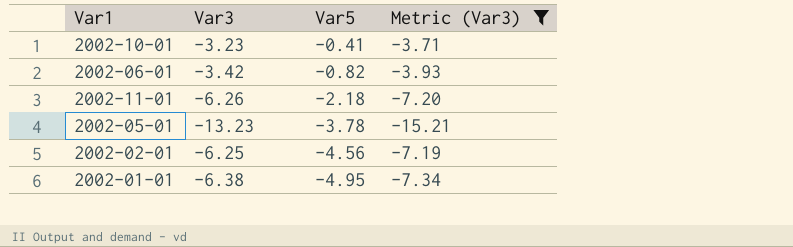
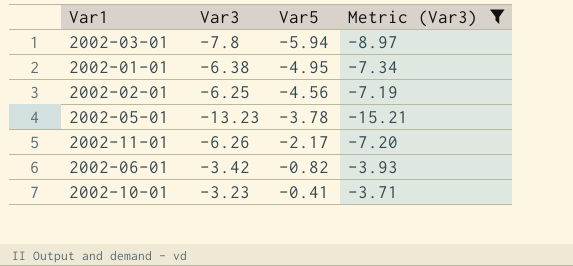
row order: Var5 descending -> Var5 ascending
row 2002-03-01: none -> -7.8 | -5.94 | -8.97
2002-11-01 | Var5: -2.18 -> -2.17

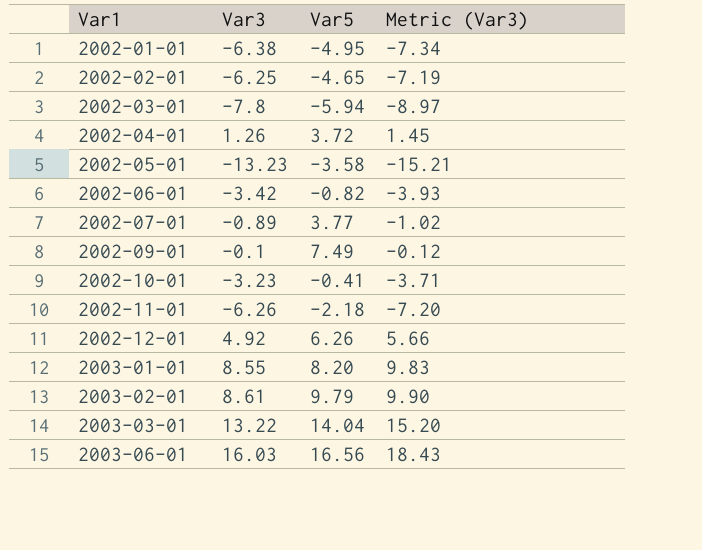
filter: Metric (Var3) <= -3.71 -> none
row order: Var5 ascending -> Var1 ascending
2002-02-01 | Var5: -4.56 -> -4.65
2002-05-01 | Var5: -3.78 -> -3.58
2002-11-01 | Var5: -2.17 -> -2.18

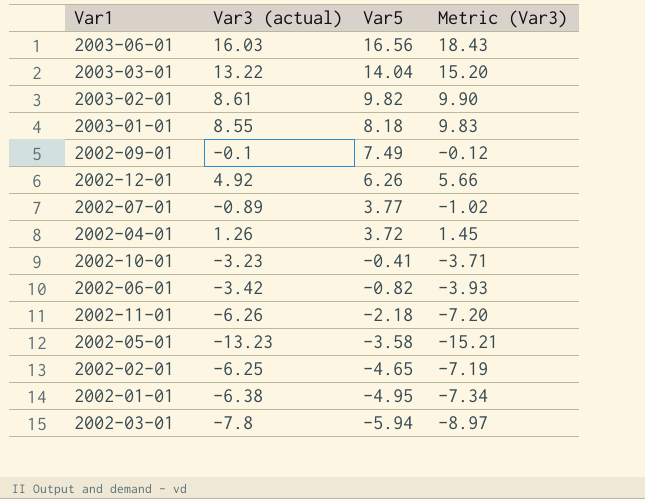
row order: Var1 ascending -> Var5 descending
column name: Var3 -> Var3 (actual)
2003-02-01 | Var5: 9.79 -> 9.82
2003-01-01 | Var5: 8.20 -> 8.18

